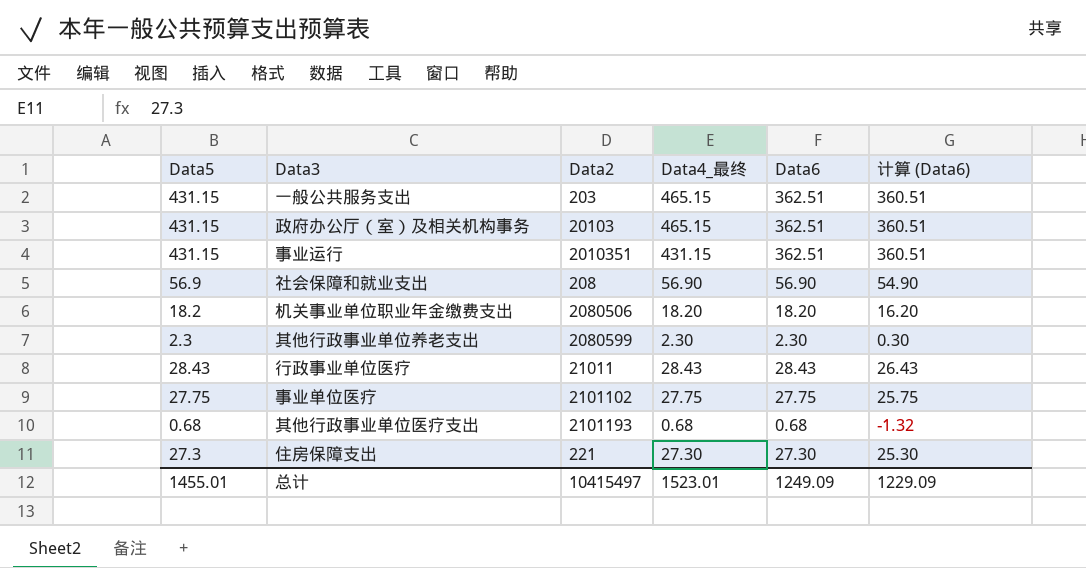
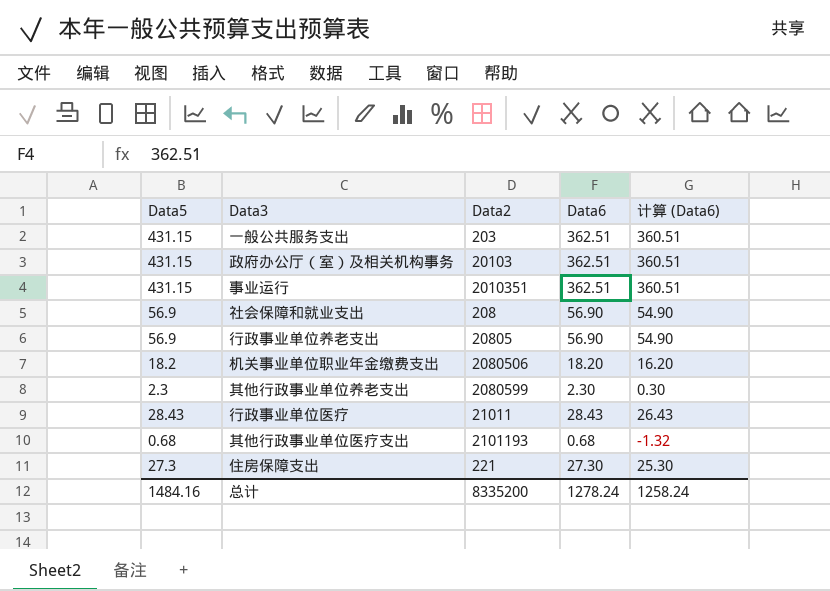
column Data4_最终 | position: 4 -> none
row 事业单位医疗: 27.75 | 2101102 | 27.75 | 27.75 | 25.75 -> none
row 行政事业单位养老支出: none -> 56.9 | 20805 | 56.90 | 54.90
总计 | Data5: 1455.01 -> 1484.16
总计 | Data2: 10415497 -> 8335200
总计 | Data6: 1249.09 -> 1278.24
总计 | 计算 (Data6): 1229.09 -> 1258.24

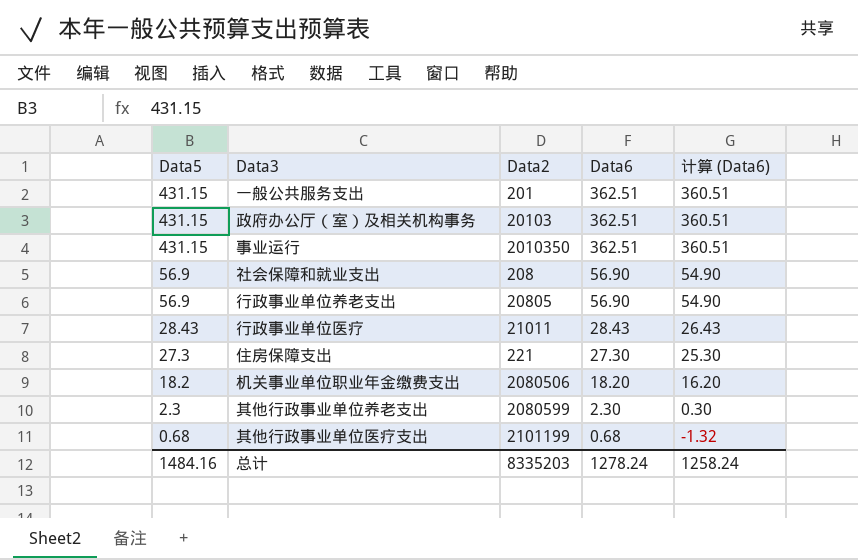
row order: none -> Data5 descending
一般公共服务支出 | Data2: 203 -> 201
事业运行 | Data2: 2010351 -> 2010350
其他行政事业单位医疗支出 | Data2: 2101193 -> 2101199
总计 | Data2: 8335200 -> 8335203

